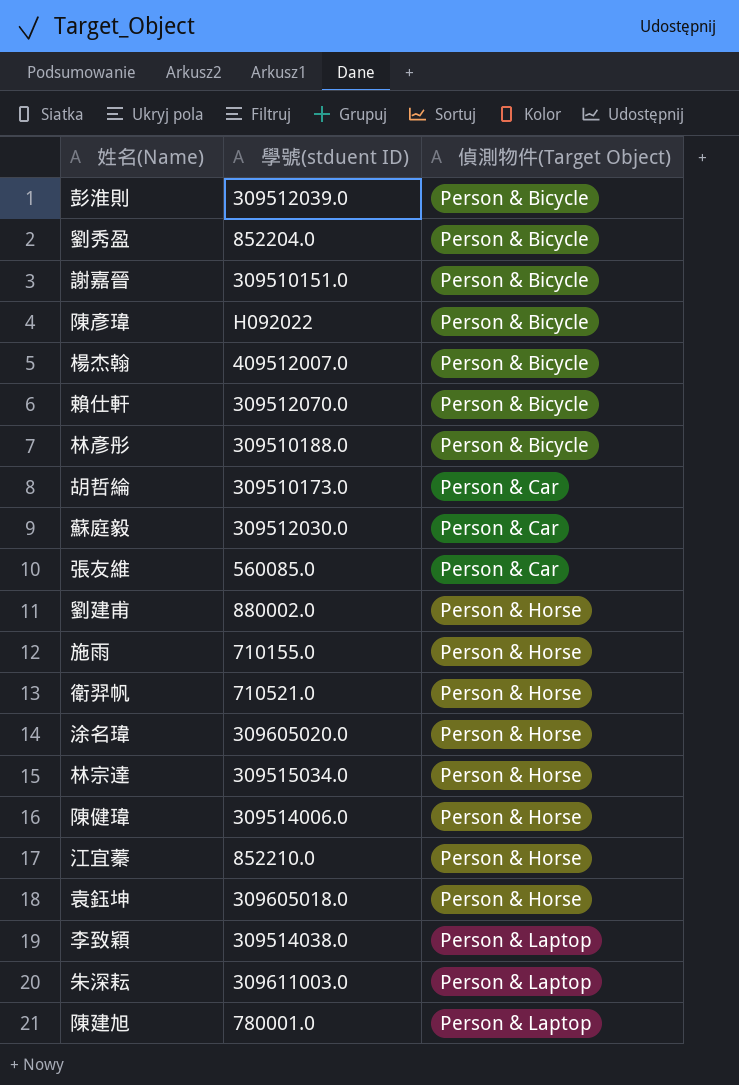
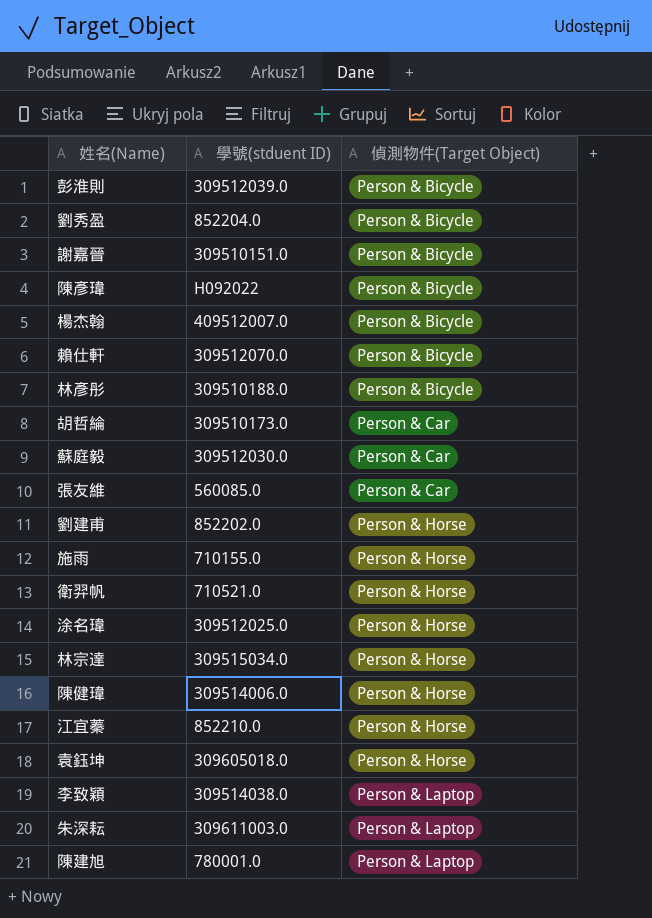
劉建甫 | 學號(stduent ID): 880002.0 -> 852202.0
涂名瑋 | 學號(stduent ID): 309605020.0 -> 309512025.0

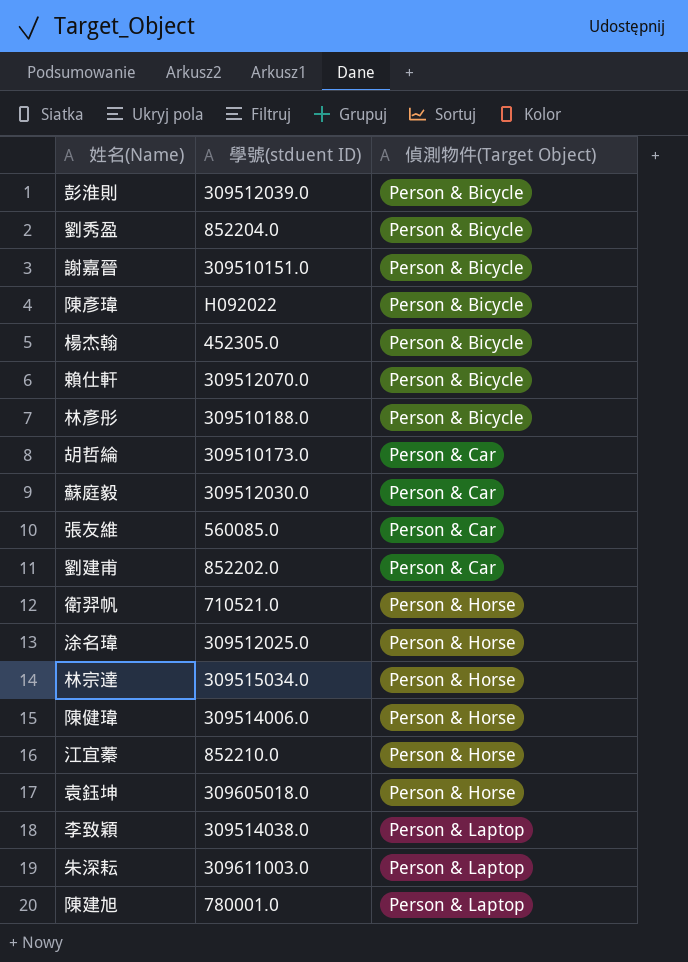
row 施雨: 710155.0 | Person & Horse -> none
楊杰翰 | 學號(stduent ID): 409512007.0 -> 452305.0
劉建甫 | 偵測物件(Target Object): Person & Horse -> Person & Car

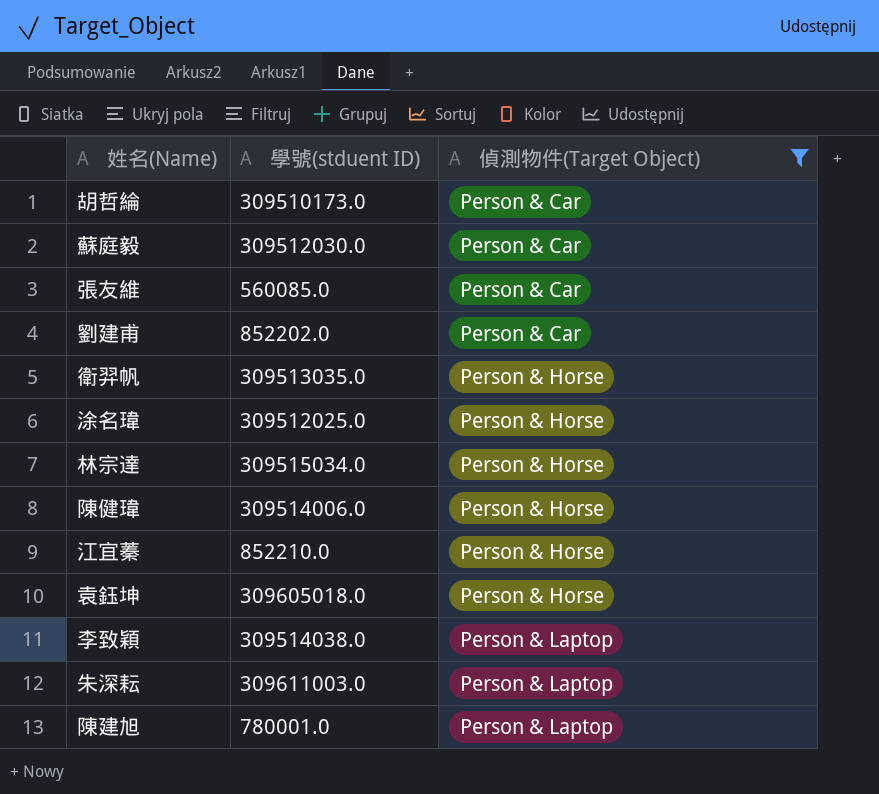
filter: none -> 偵測物件(Target Object) != Person & Bicycle
衛羿帆 | 學號(stduent ID): 710521.0 -> 309513035.0

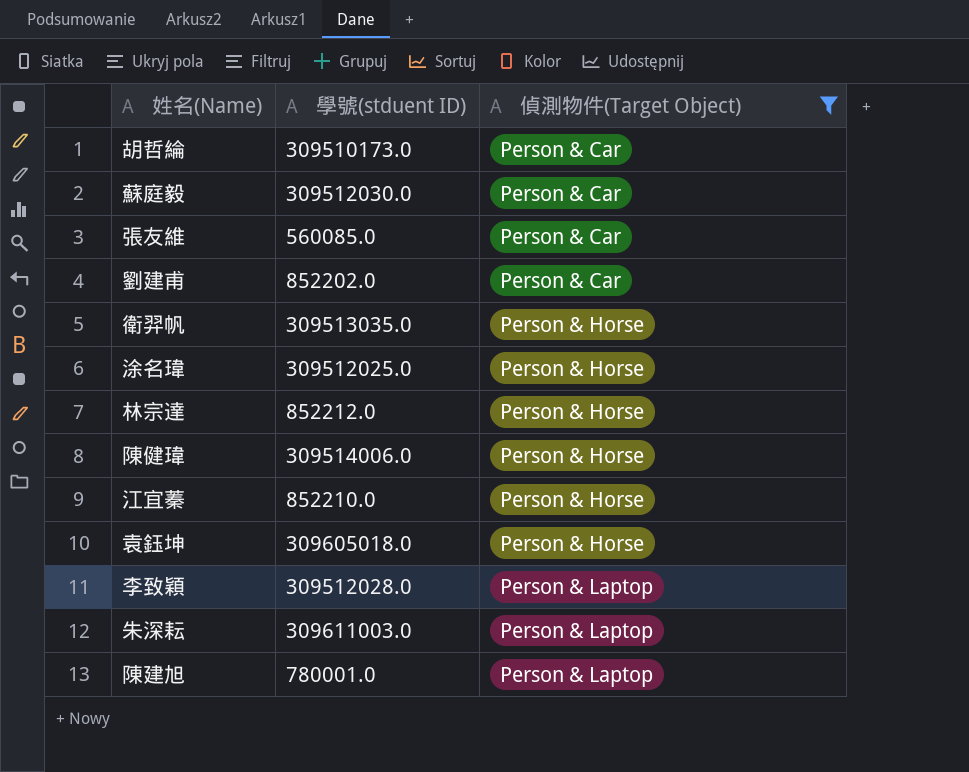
林宗達 | 學號(stduent ID): 309515034.0 -> 852212.0
李致穎 | 學號(stduent ID): 309514038.0 -> 309512028.0

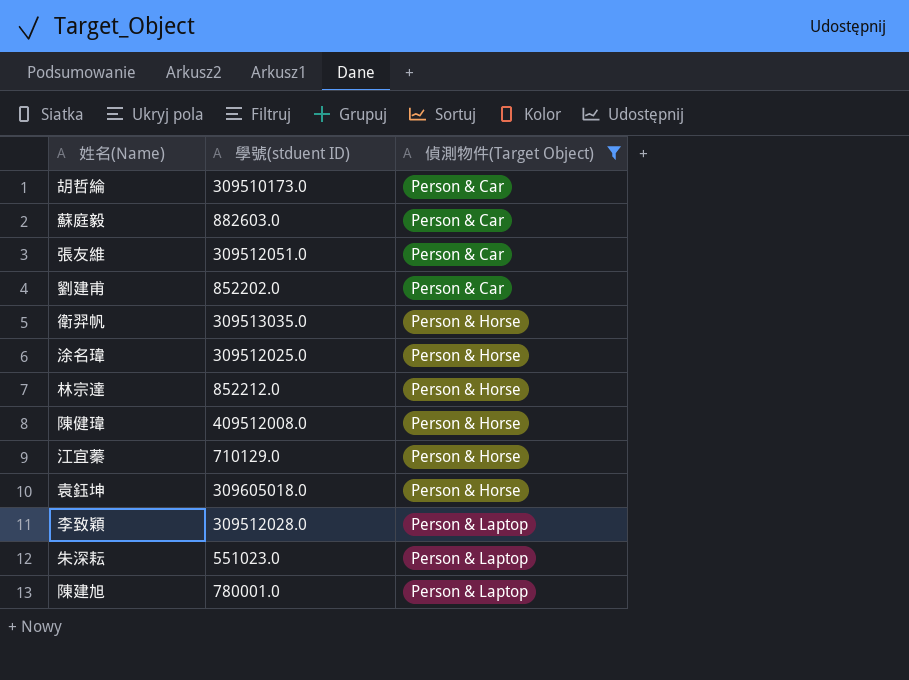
蘇庭毅 | 學號(stduent ID): 309512030.0 -> 882603.0
張友維 | 學號(stduent ID): 560085.0 -> 309512051.0
陳健瑋 | 學號(stduent ID): 309514006.0 -> 409512008.0
江宜蓁 | 學號(stduent ID): 852210.0 -> 710129.0
朱深耘 | 學號(stduent ID): 309611003.0 -> 551023.0

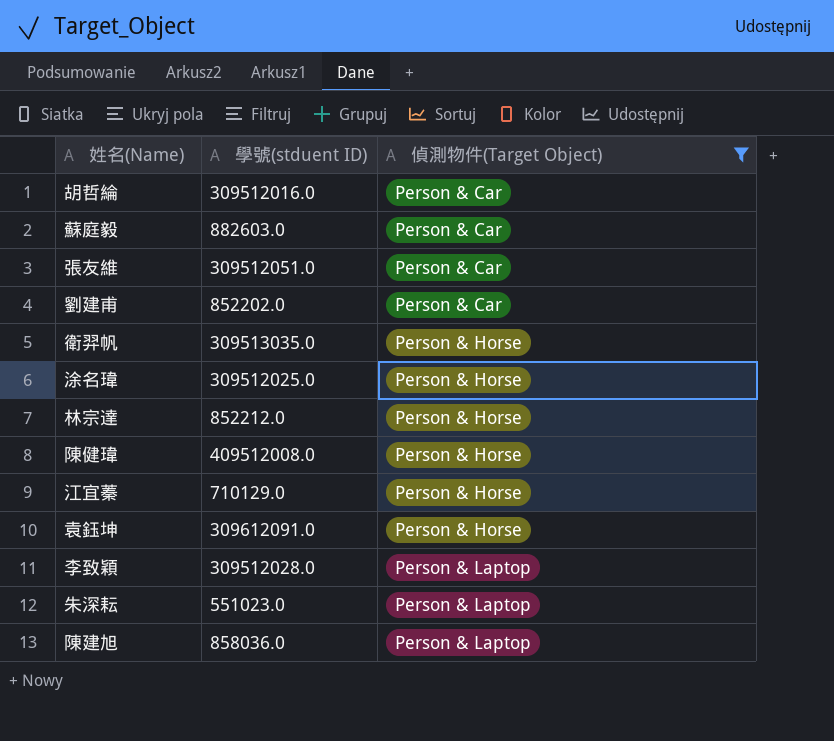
胡哲綸 | 學號(stduent ID): 309510173.0 -> 309512016.0
袁鈺坤 | 學號(stduent ID): 309605018.0 -> 309612091.0
陳建旭 | 學號(stduent ID): 780001.0 -> 858036.0

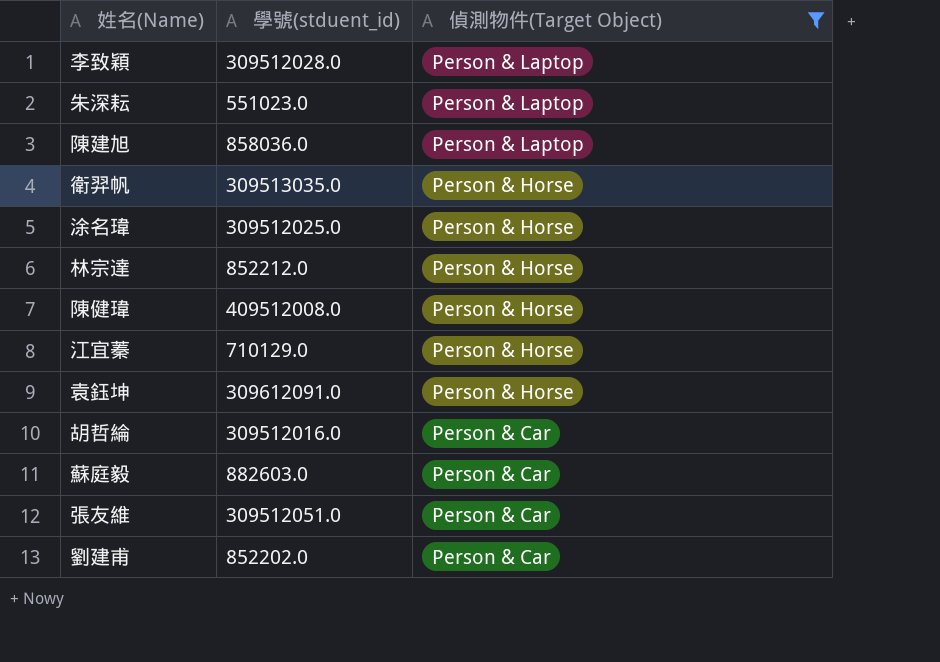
row order: 偵測物件(Target Object) ascending -> 偵測物件(Target Object) descending
column name: 學號(stduent ID) -> 學號(stduent_id)

